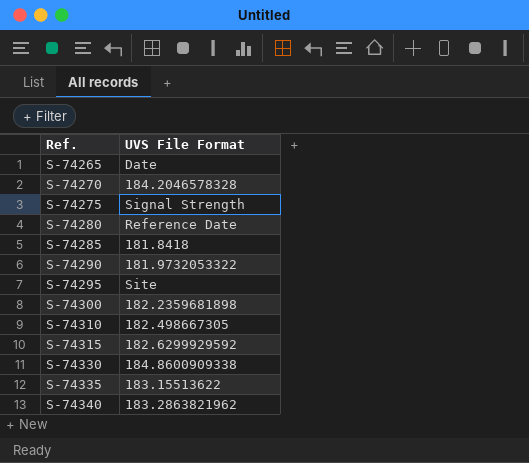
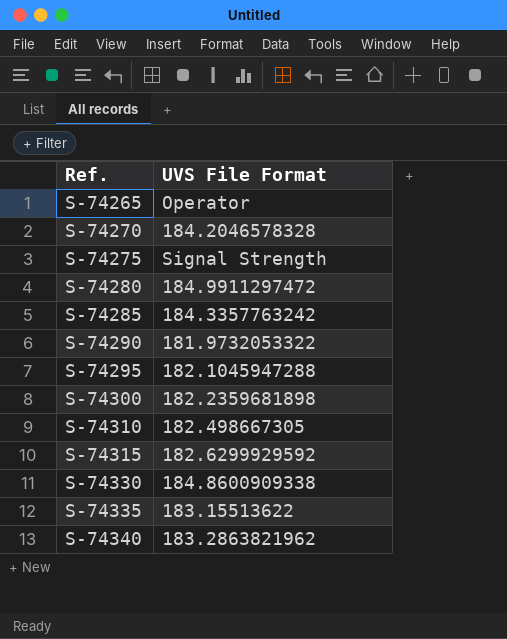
S-74265 | UVS File Format: Date -> Operator
S-74280 | UVS File Format: Reference Date -> 184.9911297472
S-74285 | UVS File Format: 181.8418 -> 184.3357763242
S-74295 | UVS File Format: Site -> 182.1045947288

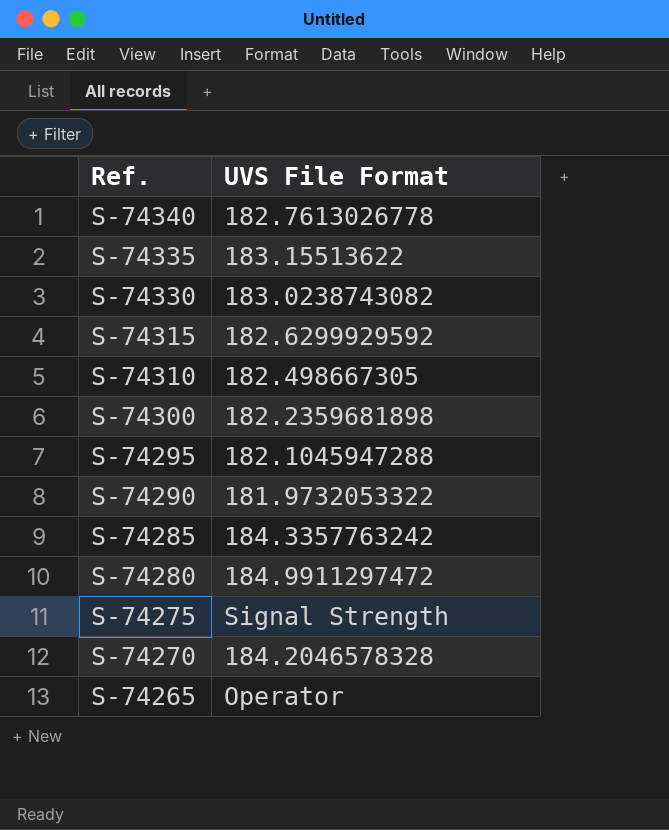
row order: Ref. ascending -> Ref. descending
S-74340 | UVS File Format: 183.2863821962 -> 182.7613026778
S-74330 | UVS File Format: 184.8600909338 -> 183.0238743082

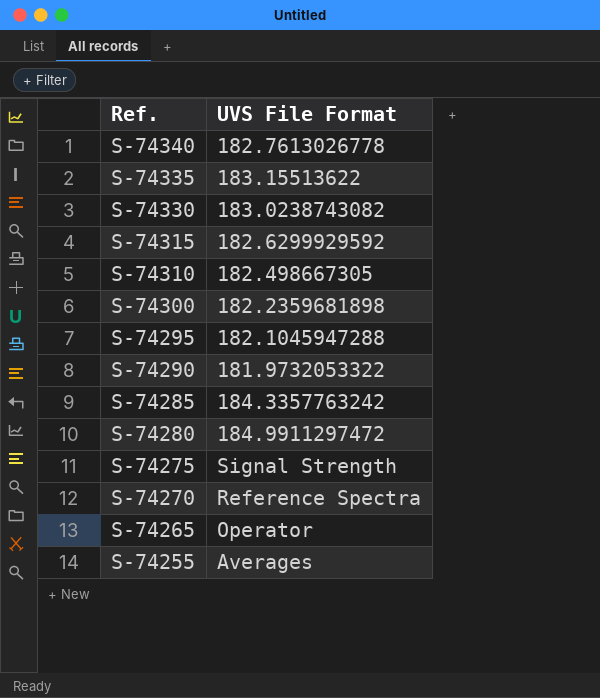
S-74270 | UVS File Format: 184.2046578328 -> Reference Spectra
row S-74255: none -> Averages

